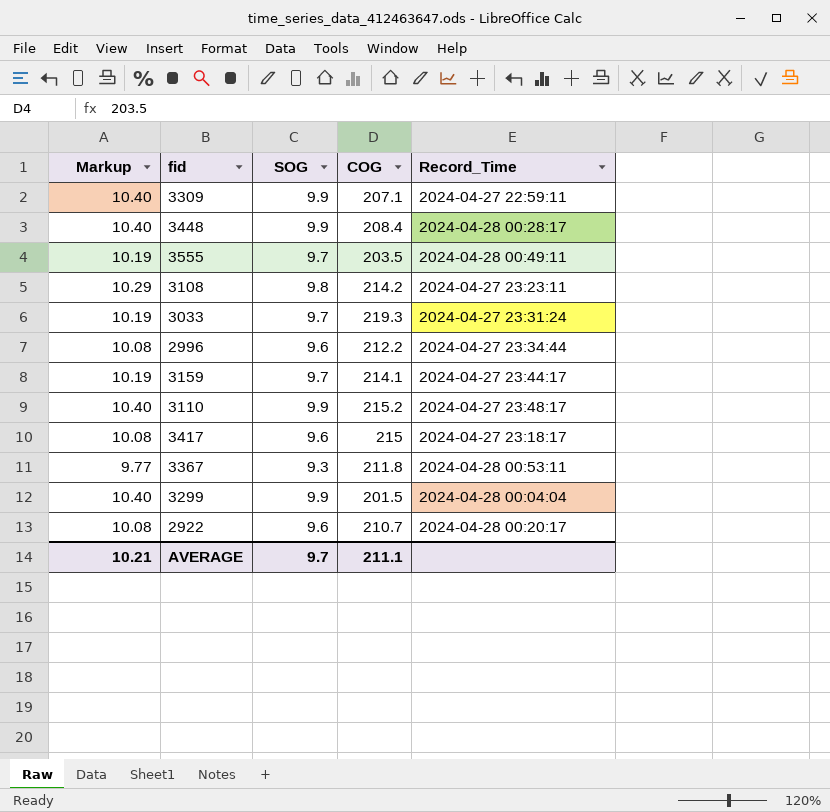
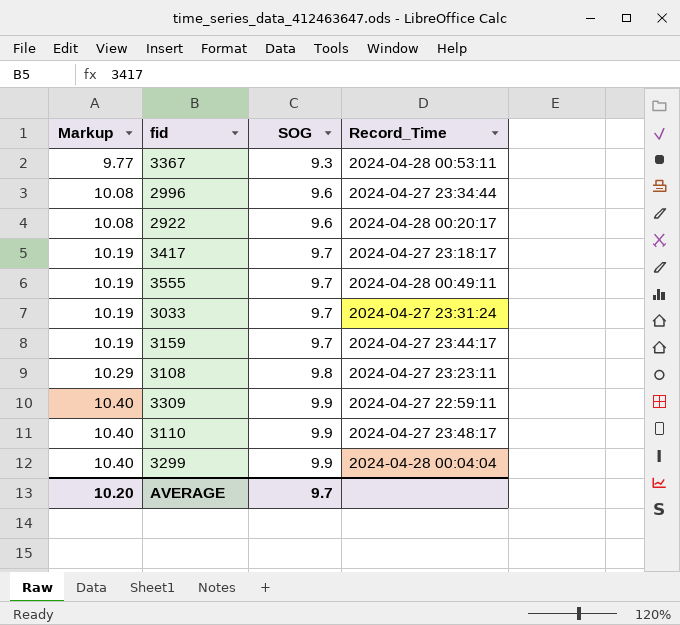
row order: none -> Markup ascending
column COG | position: 4 -> none
row 3448: 10.40 | 9.9 | 208.4 | 2024-04-28 00:28:17 -> none
3417 | Markup: 10.08 -> 10.19
3417 | SOG: 9.6 -> 9.7
AVERAGE | Markup: 10.21 -> 10.20

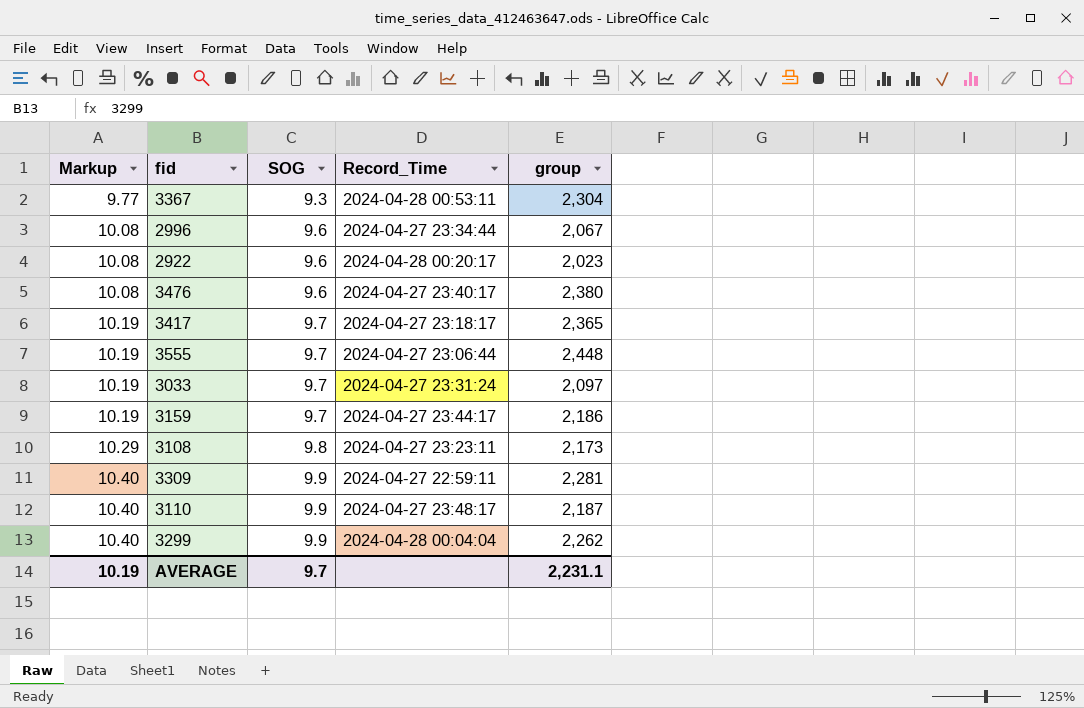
column group | position: none -> 5
row 3476: none -> 10.08 | 9.6 | 2024-04-27 23:40:17 | 2,380
3555 | Record_Time: 2024-04-28 00:49:11 -> 2024-04-27 23:06:44
AVERAGE | Markup: 10.20 -> 10.19

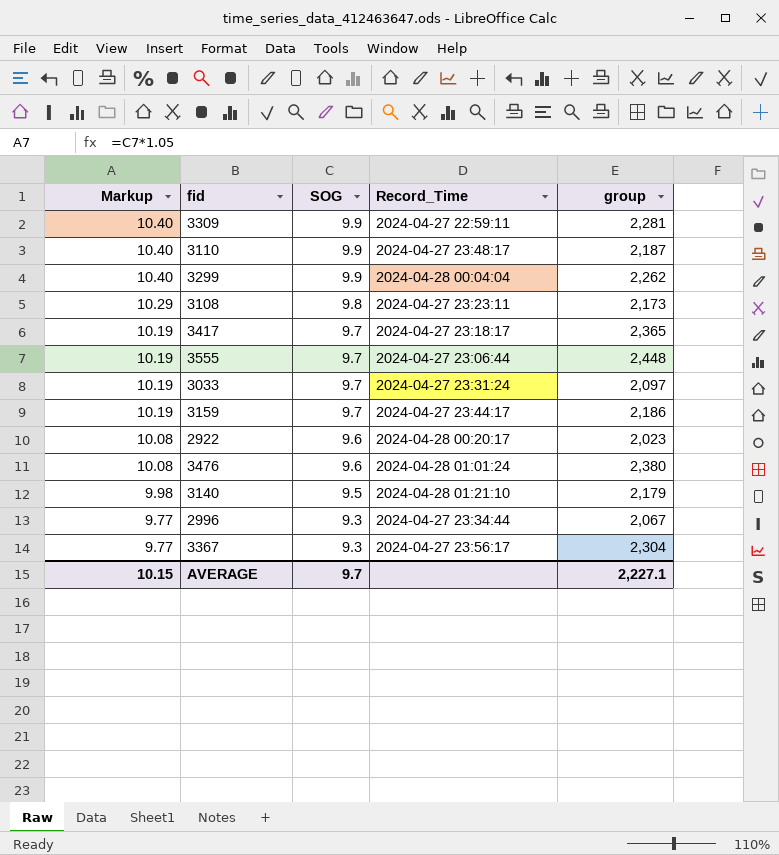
row order: Markup ascending -> Markup descending
3476 | Record_Time: 2024-04-27 23:40:17 -> 2024-04-28 01:01:24
row 3140: none -> 9.98 | 9.5 | 2024-04-28 01:21:10 | 2,179
2996 | Markup: 10.08 -> 9.77
2996 | SOG: 9.6 -> 9.3
3367 | Record_Time: 2024-04-28 00:53:11 -> 2024-04-27 23:56:17
AVERAGE | Markup: 10.19 -> 10.15
AVERAGE | group: 2,231.1 -> 2,227.1

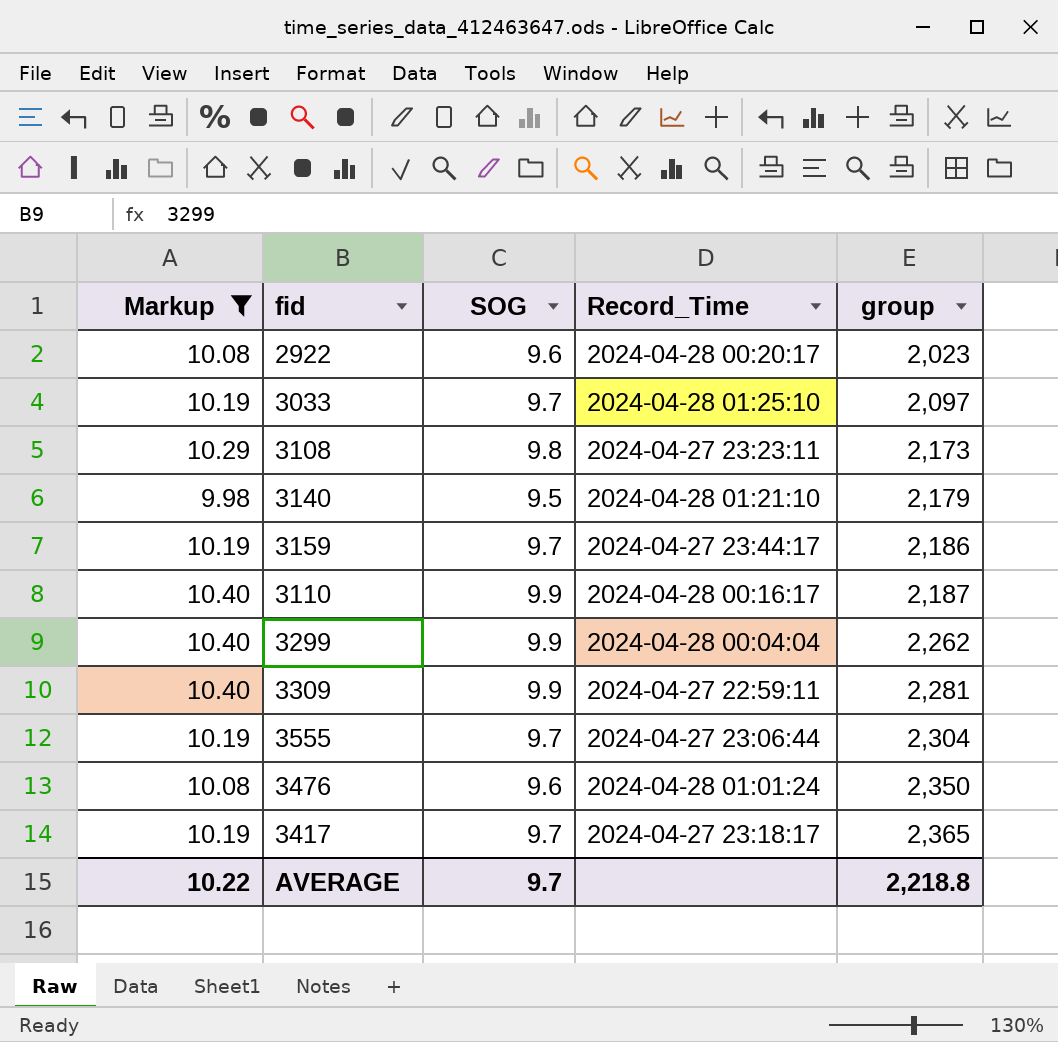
filter: none -> Markup != 9.77
row order: Markup descending -> group ascending
3033 | Record_Time: 2024-04-27 23:31:24 -> 2024-04-28 01:25:10
3110 | Record_Time: 2024-04-27 23:48:17 -> 2024-04-28 00:16:17
3555 | group: 2,448 -> 2,304
3476 | group: 2,380 -> 2,350
AVERAGE | Markup: 10.15 -> 10.22
AVERAGE | group: 2,227.1 -> 2,218.8

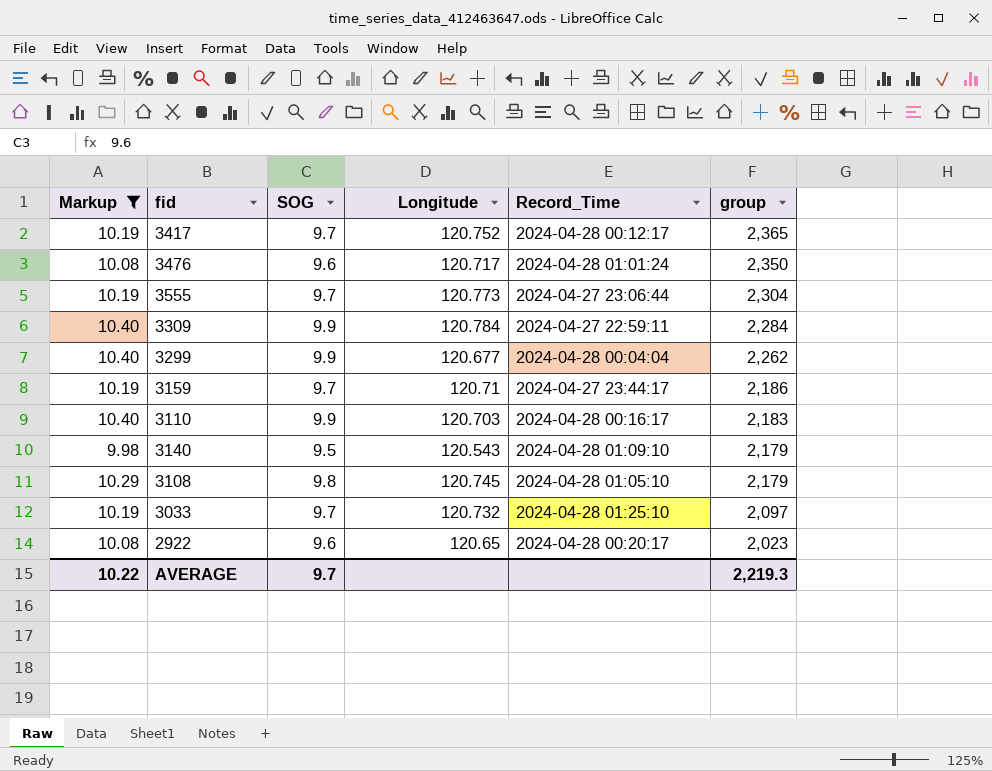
row order: group ascending -> group descending
column Longitude | position: none -> 4
3417 | Record_Time: 2024-04-27 23:18:17 -> 2024-04-28 00:12:17
3309 | group: 2,281 -> 2,284
3110 | group: 2,187 -> 2,183
3140 | Record_Time: 2024-04-28 01:21:10 -> 2024-04-28 01:09:10
3108 | Record_Time: 2024-04-27 23:23:11 -> 2024-04-28 01:05:10
3108 | group: 2,173 -> 2,179
AVERAGE | group: 2,218.8 -> 2,219.3

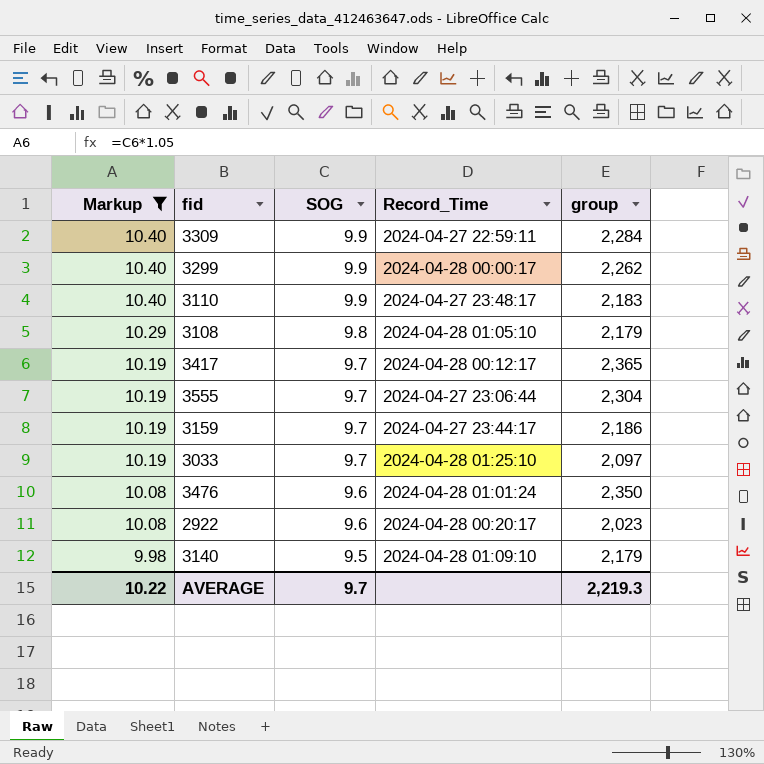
row order: group descending -> Markup descending
column Longitude | position: 4 -> none
3299 | Record_Time: 2024-04-28 00:04:04 -> 2024-04-28 00:00:17
3110 | Record_Time: 2024-04-28 00:16:17 -> 2024-04-27 23:48:17

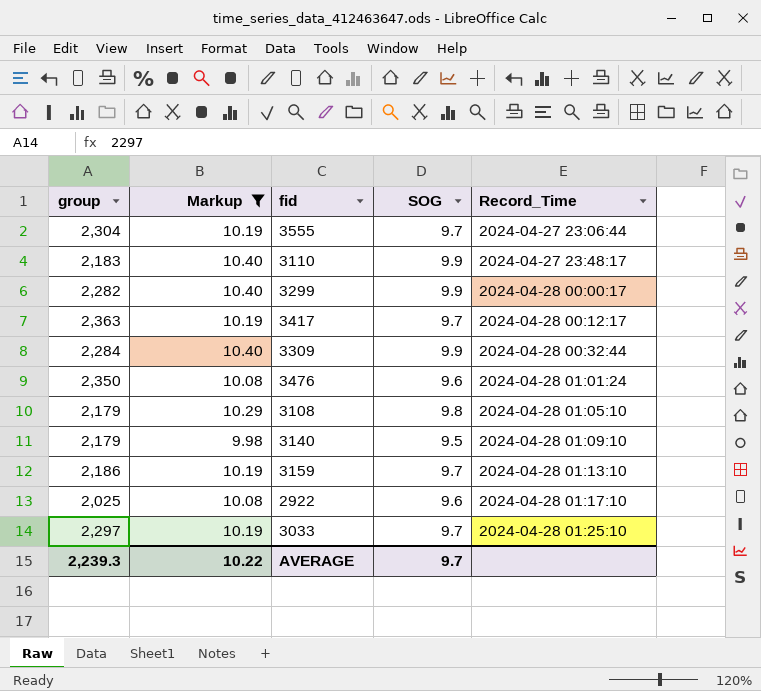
row order: Markup descending -> Record_Time ascending
column group | position: 5 -> 1
3299 | group: 2,262 -> 2,282
3417 | group: 2,365 -> 2,363
3309 | Record_Time: 2024-04-27 22:59:11 -> 2024-04-28 00:32:44
3159 | Record_Time: 2024-04-27 23:44:17 -> 2024-04-28 01:13:10
2922 | group: 2,023 -> 2,025
2922 | Record_Time: 2024-04-28 00:20:17 -> 2024-04-28 01:17:10
3033 | group: 2,097 -> 2,297
AVERAGE | group: 2,219.3 -> 2,239.3

